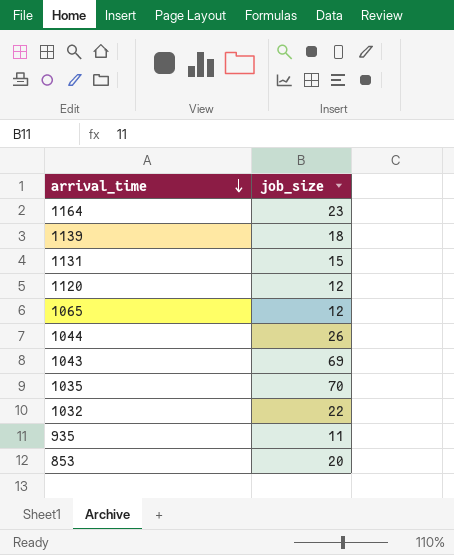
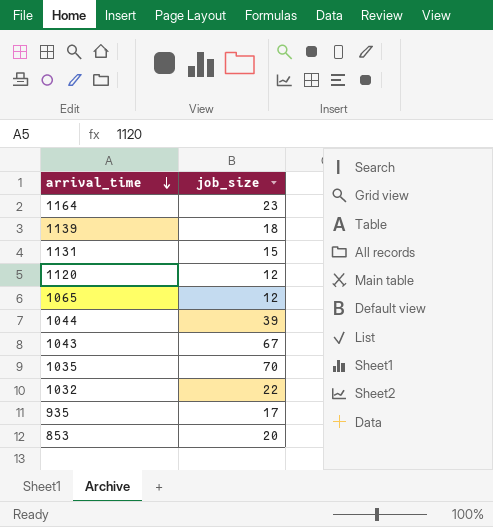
1044 | job_size: 26 -> 39
1043 | job_size: 69 -> 67
935 | job_size: 11 -> 17

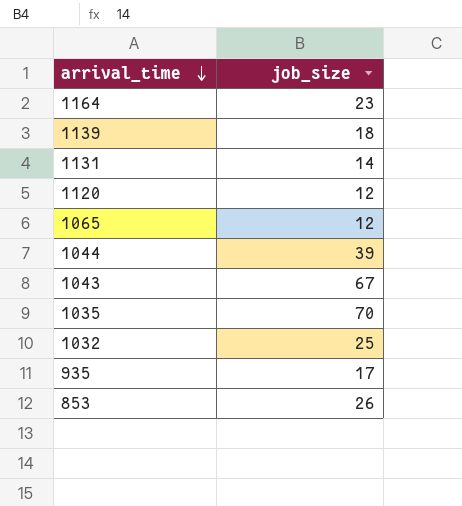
1131 | job_size: 15 -> 14
1032 | job_size: 22 -> 25
853 | job_size: 20 -> 26

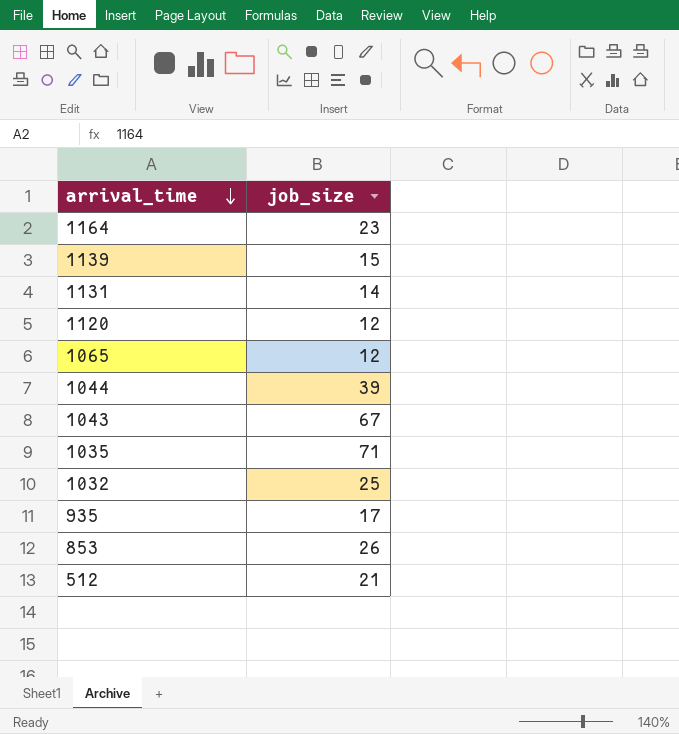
1139 | job_size: 18 -> 15
1035 | job_size: 70 -> 71
row 512: none -> 21

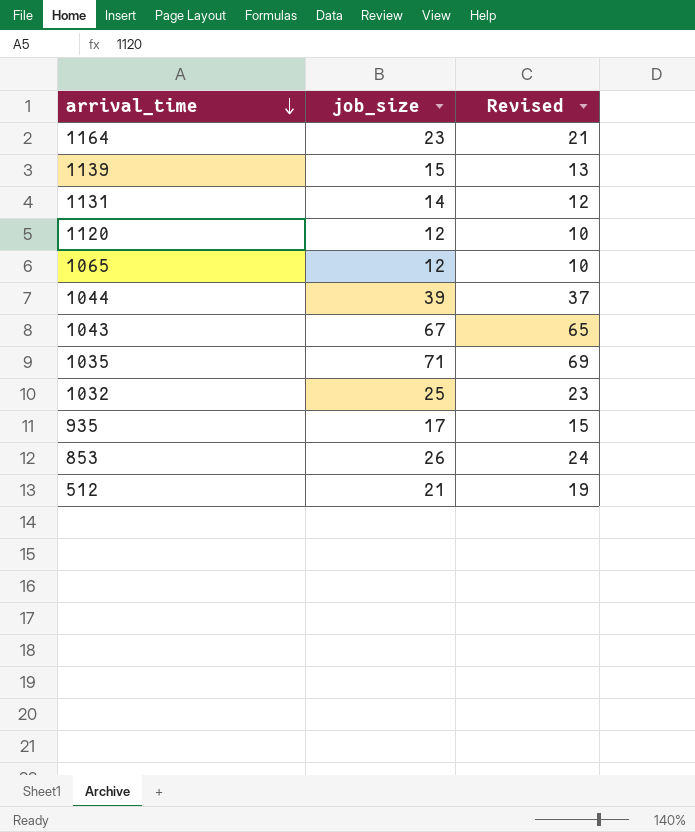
column Revised | formula: none -> [job_size] - 2

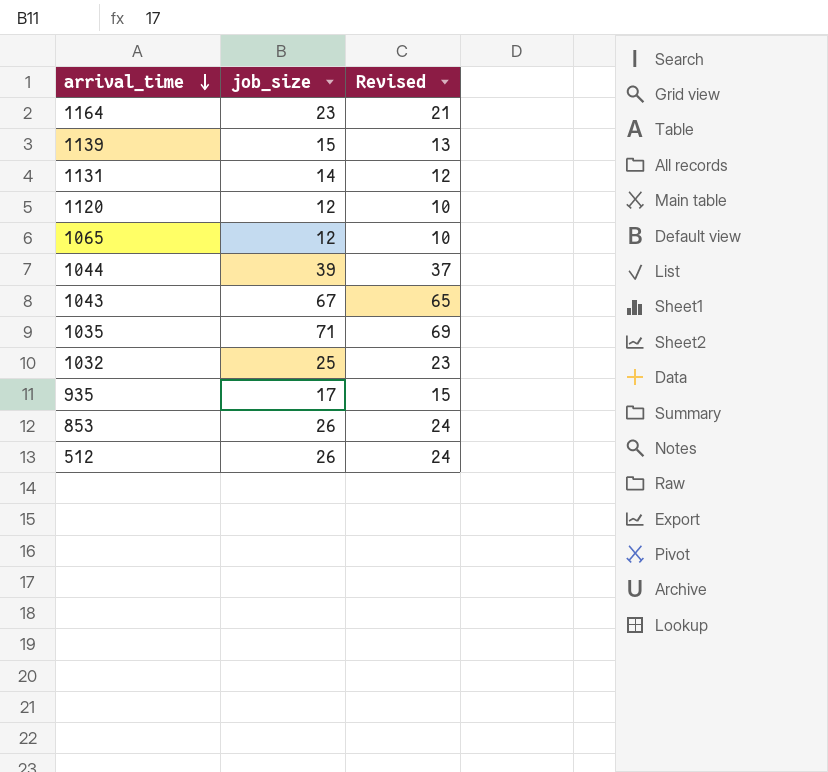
512 | job_size: 21 -> 26
512 | Revised: 19 -> 24

